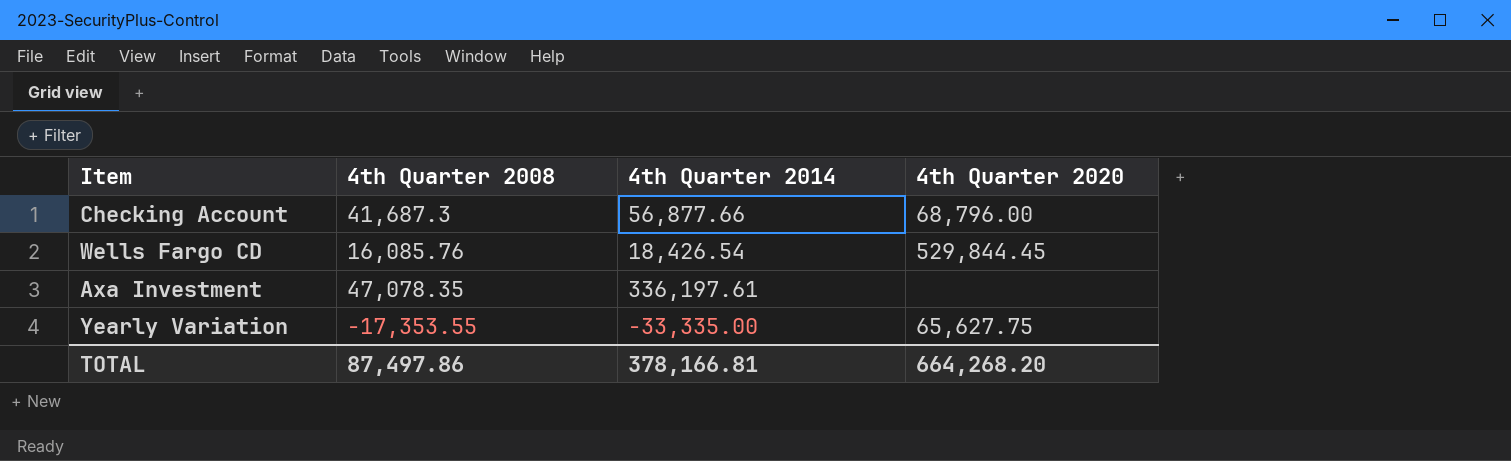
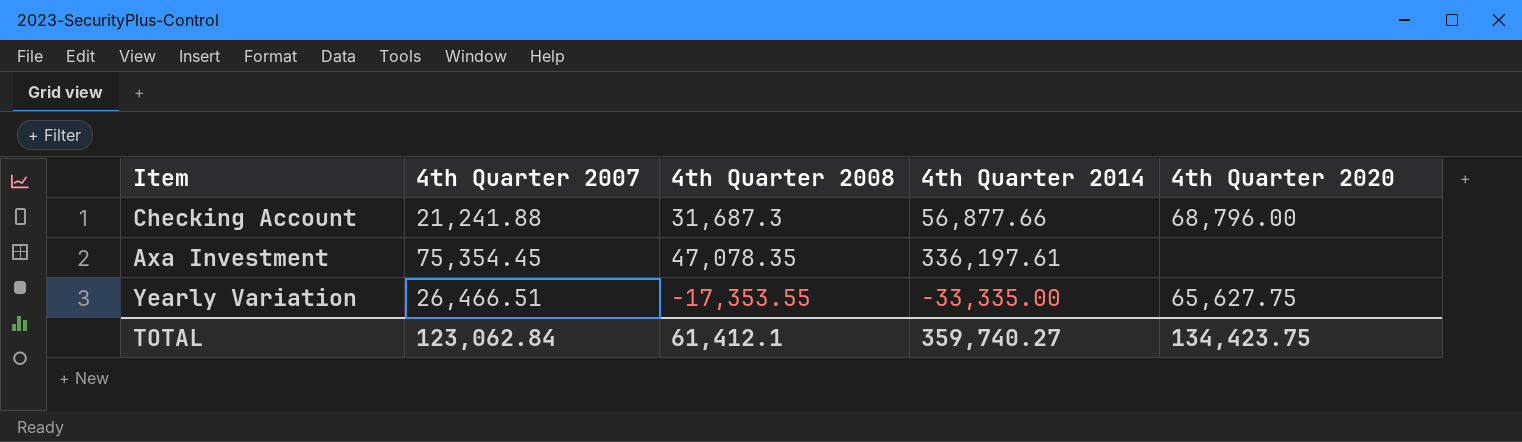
column 4th Quarter 2007 | position: none -> 2
row Wells Fargo CD: 16,085.76 | 18,426.54 | 529,844.45 -> none
Checking Account | 4th Quarter 2008: 41,687.3 -> 31,687.3
TOTAL | 4th Quarter 2008: 87,497.86 -> 61,412.1
TOTAL | 4th Quarter 2014: 378,166.81 -> 359,740.27
TOTAL | 4th Quarter 2020: 664,268.20 -> 134,423.75

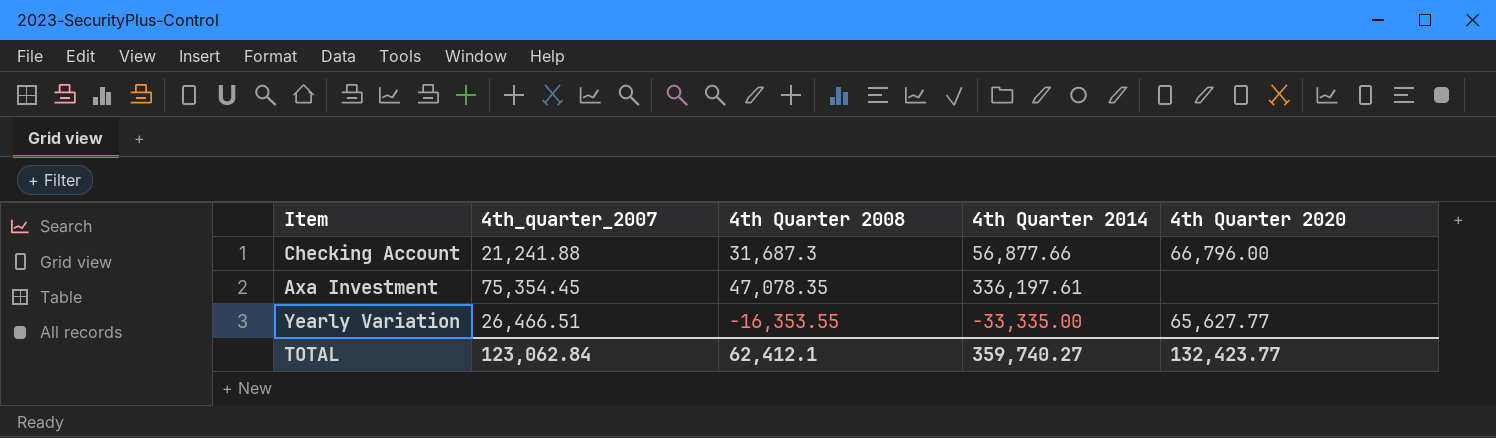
column name: 4th Quarter 2007 -> 4th_quarter_2007
Checking Account | 4th Quarter 2020: 68,796.00 -> 66,796.00
Yearly Variation | 4th Quarter 2008: -17,353.55 -> -16,353.55
Yearly Variation | 4th Quarter 2020: 65,627.75 -> 65,627.77
TOTAL | 4th Quarter 2008: 61,412.1 -> 62,412.1
TOTAL | 4th Quarter 2020: 134,423.75 -> 132,423.77

